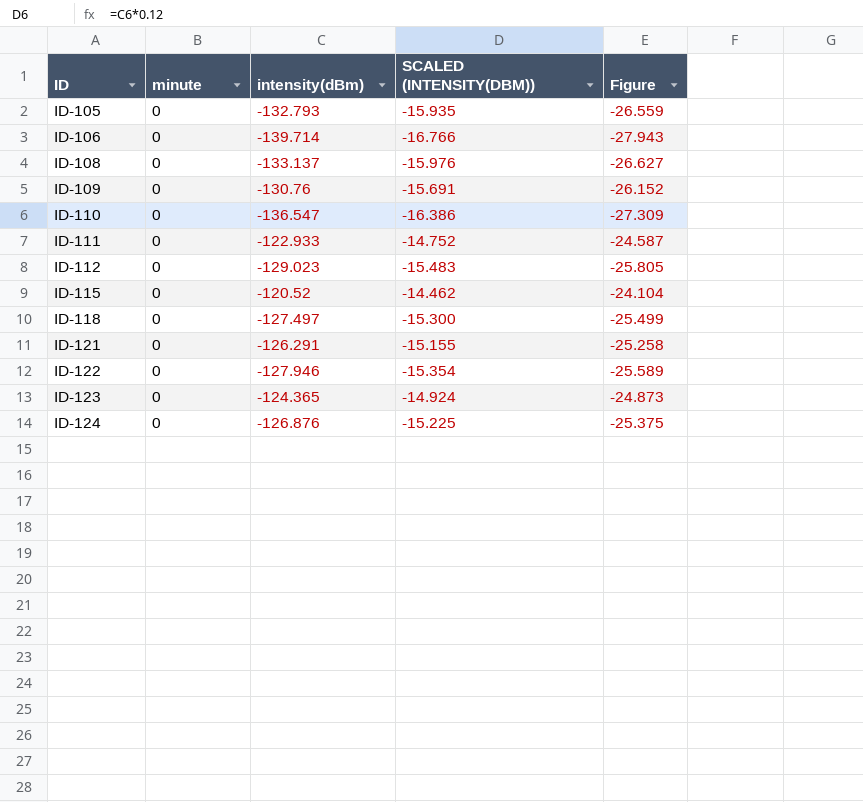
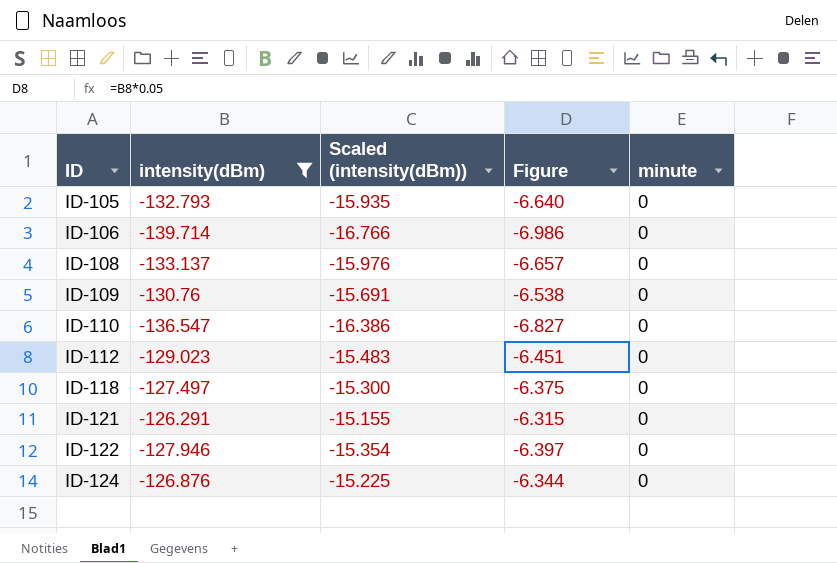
filter: none -> intensity(dBm) <= -126.291
column name: SCALED (INTENSITY(DBM)) -> Scaled (intensity(dBm))
column Figure | formula: [intensity(dBm)] * 0.2 -> [intensity(dBm)] * 0.05
column minute | position: 2 -> 5

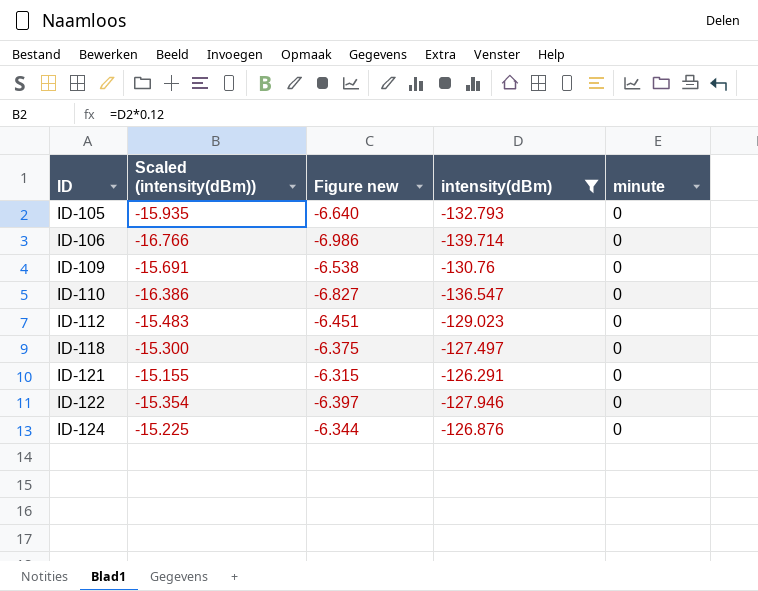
column name: Figure -> Figure new
column intensity(dBm) | position: 2 -> 4
row ID-108: -133.137 | -15.976 | -6.657 | 0 -> none

